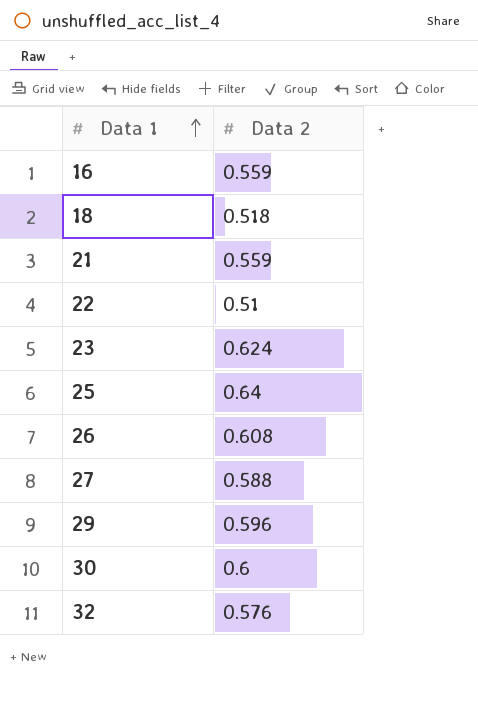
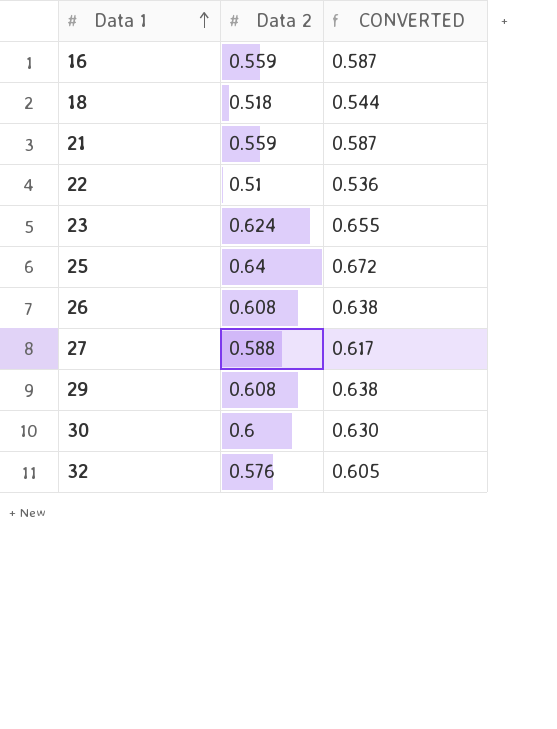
column CONVERTED | formula: none -> [Data 2] * 1.05
29 | Data 2: 0.596 -> 0.608

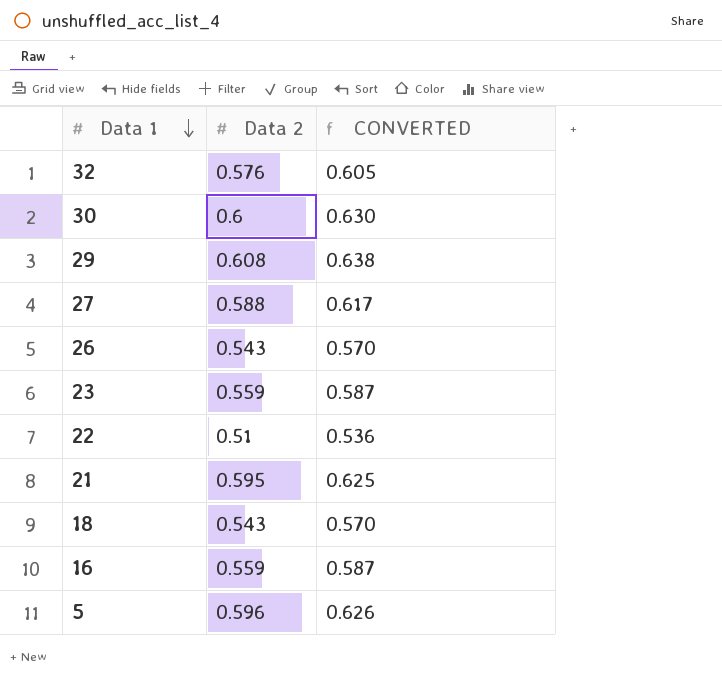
row order: Data 1 ascending -> Data 1 descending
row 25: 0.64 | 0.672 -> none
26 | Data 2: 0.608 -> 0.543
26 | CONVERTED: 0.638 -> 0.570
23 | Data 2: 0.624 -> 0.559
23 | CONVERTED: 0.655 -> 0.587
21 | Data 2: 0.559 -> 0.595
21 | CONVERTED: 0.587 -> 0.625
18 | Data 2: 0.518 -> 0.543
18 | CONVERTED: 0.544 -> 0.570
row 5: none -> 0.596 | 0.626

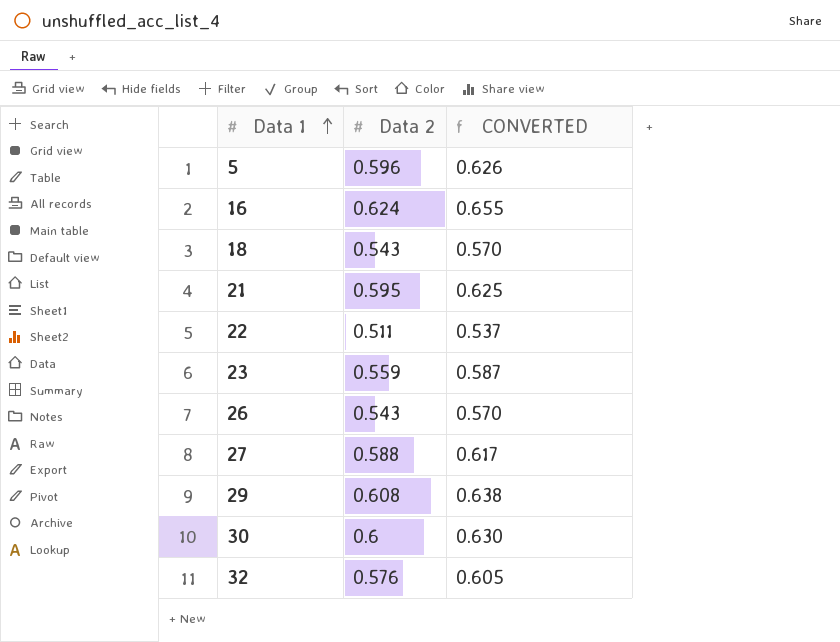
row order: Data 1 descending -> Data 1 ascending
16 | Data 2: 0.559 -> 0.624
16 | CONVERTED: 0.587 -> 0.655
22 | Data 2: 0.51 -> 0.511
22 | CONVERTED: 0.536 -> 0.537

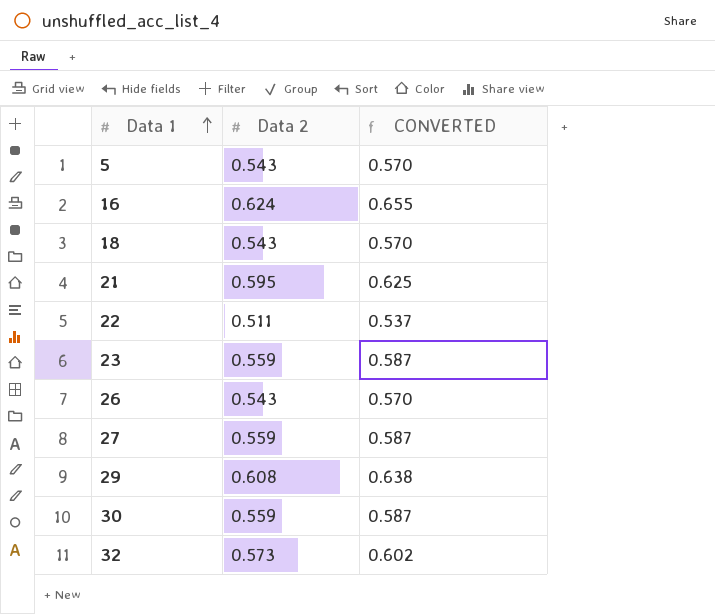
5 | Data 2: 0.596 -> 0.543
5 | CONVERTED: 0.626 -> 0.570
27 | Data 2: 0.588 -> 0.559
27 | CONVERTED: 0.617 -> 0.587
30 | Data 2: 0.6 -> 0.559
30 | CONVERTED: 0.630 -> 0.587
32 | Data 2: 0.576 -> 0.573
32 | CONVERTED: 0.605 -> 0.602

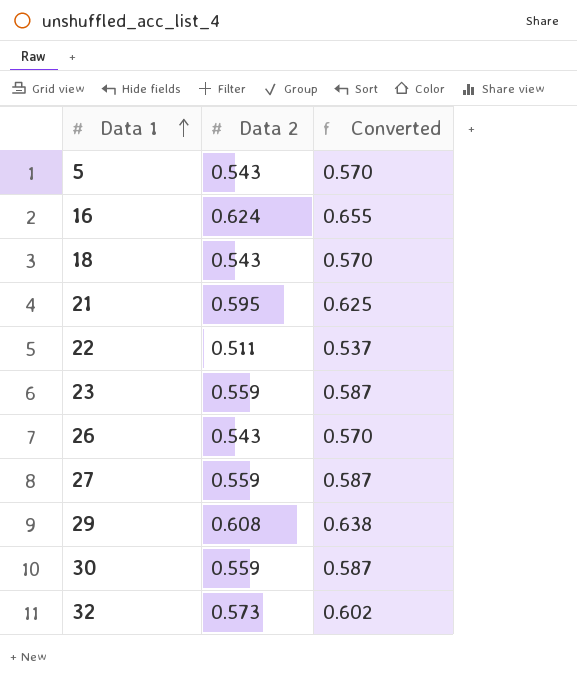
column name: CONVERTED -> Converted

